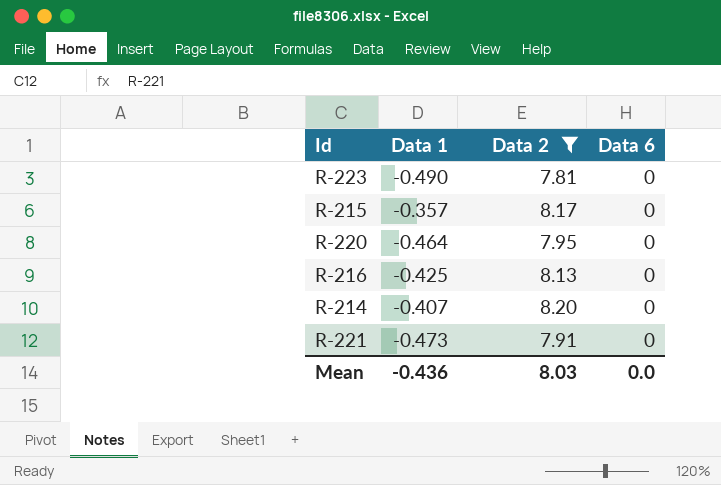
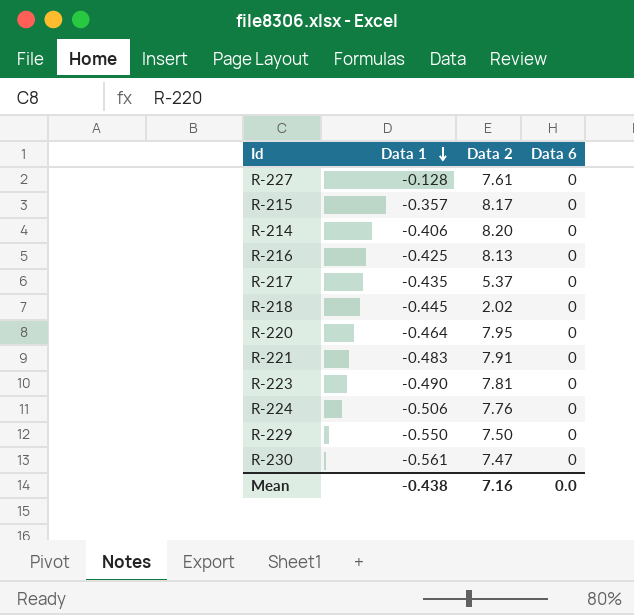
filter: Data 2 >= 7.81 -> none
row order: none -> Data 1 descending
R-214 | Data 1: -0.407 -> -0.406
R-221 | Data 1: -0.473 -> -0.483
Mean | Data 1: -0.436 -> -0.438
Mean | Data 2: 8.03 -> 7.16

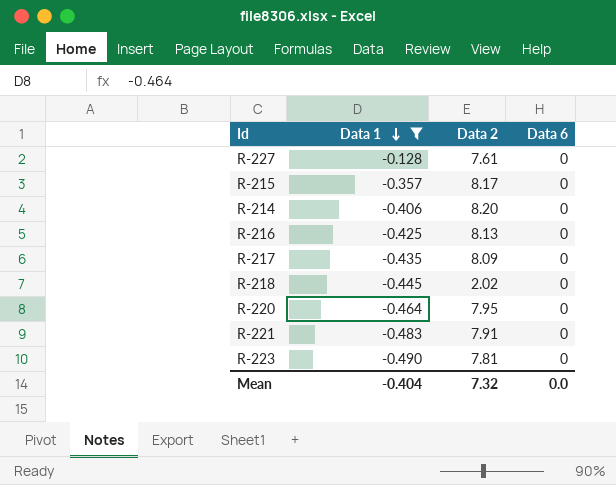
filter: none -> Data 1 >= -0.490
R-217 | Data 2: 5.37 -> 8.09
Mean | Data 1: -0.438 -> -0.404
Mean | Data 2: 7.16 -> 7.32

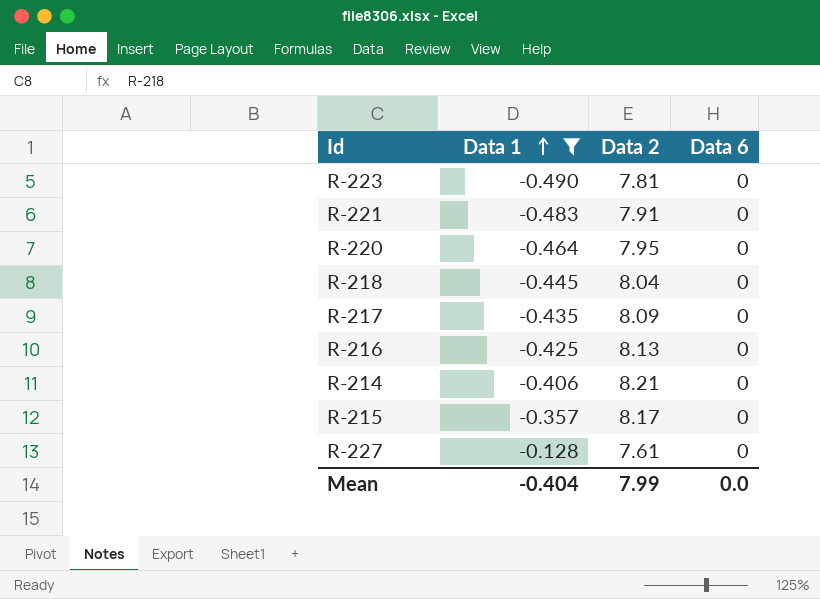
row order: Data 1 descending -> Data 1 ascending
R-218 | Data 2: 2.02 -> 8.04
R-214 | Data 2: 8.20 -> 8.21
Mean | Data 2: 7.32 -> 7.99

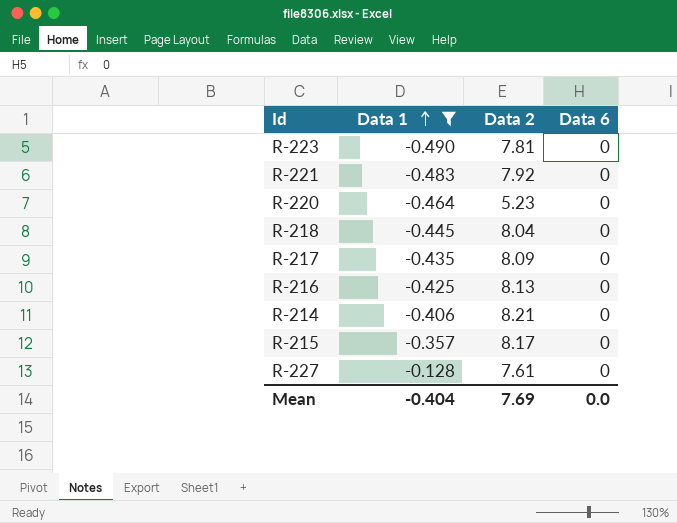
R-221 | Data 2: 7.91 -> 7.92
R-220 | Data 2: 7.95 -> 5.23
Mean | Data 2: 7.99 -> 7.69

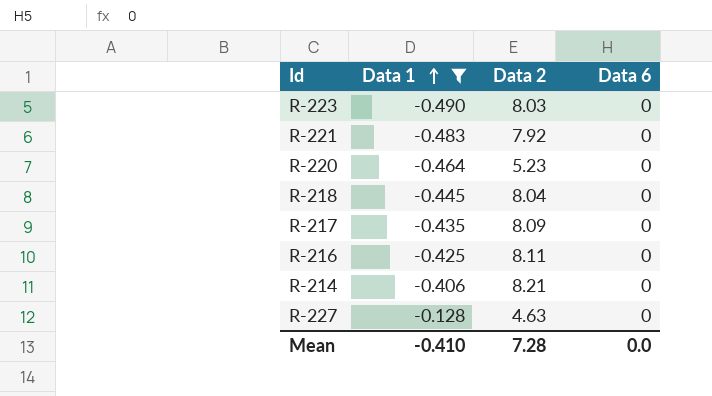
row R-215: -0.357 | 8.17 | 0 -> none
R-223 | Data 2: 7.81 -> 8.03
R-216 | Data 2: 8.13 -> 8.11
R-227 | Data 2: 7.61 -> 4.63
Mean | Data 1: -0.404 -> -0.410
Mean | Data 2: 7.69 -> 7.28

